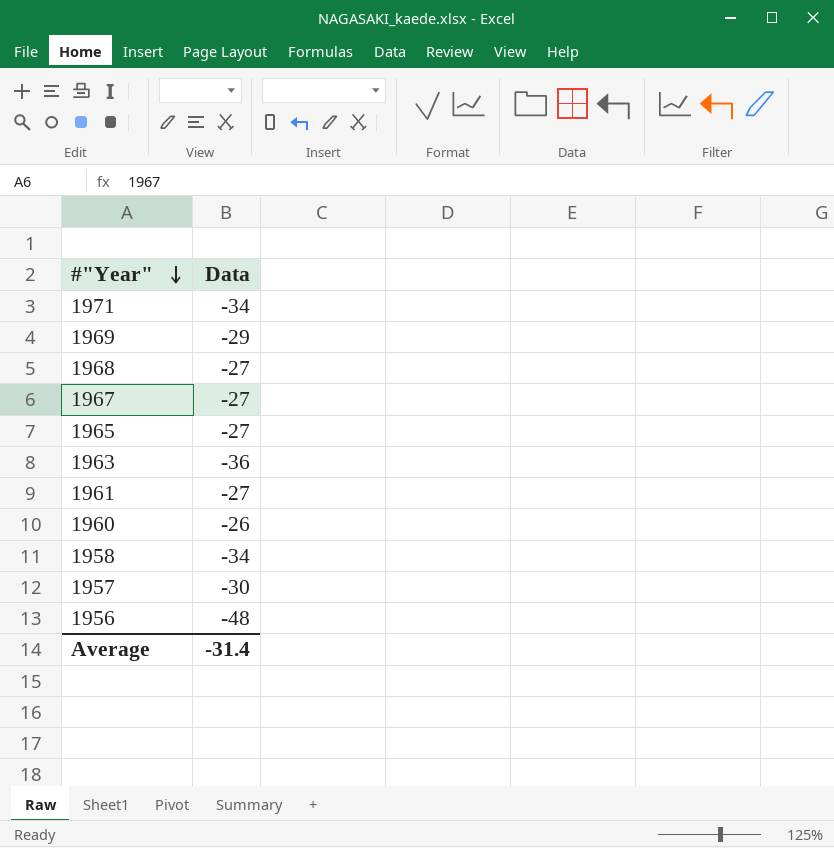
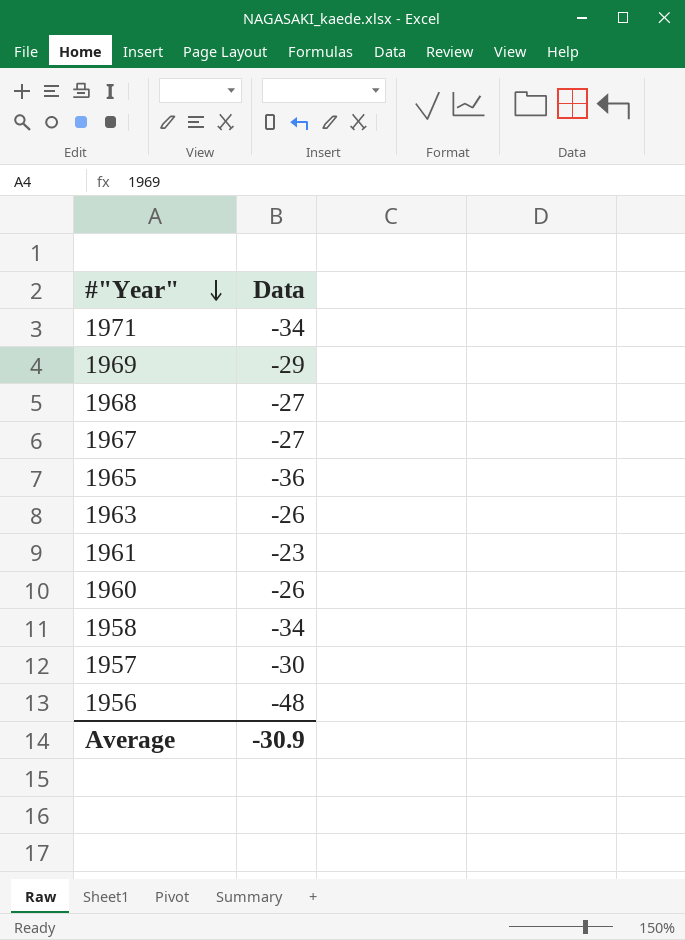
1965 | Data: -27 -> -36
1963 | Data: -36 -> -26
1961 | Data: -27 -> -23
Average | Data: -31.4 -> -30.9

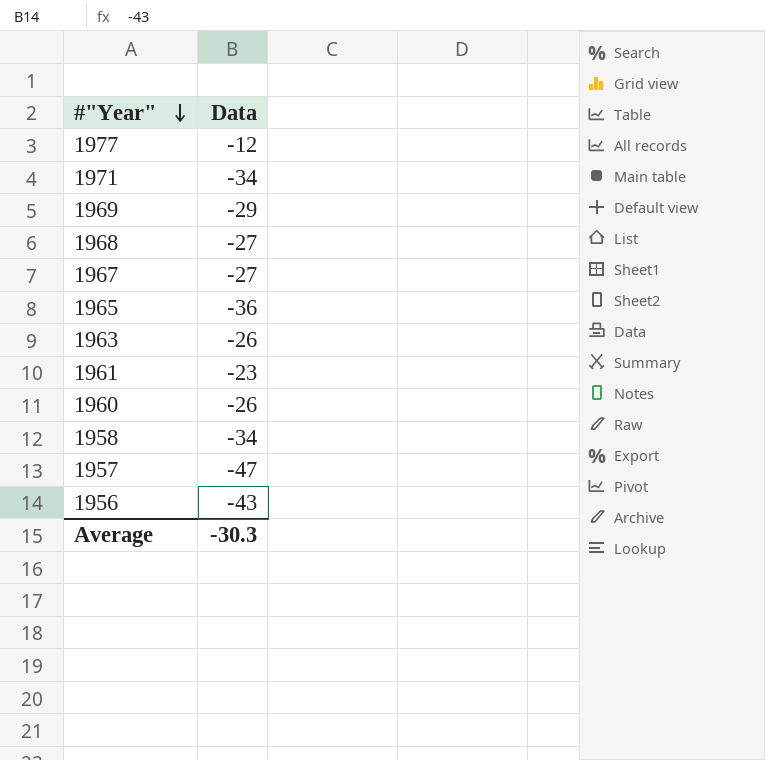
row 1977: none -> -12
1957 | Data: -30 -> -47
1956 | Data: -48 -> -43
Average | Data: -30.9 -> -30.3

